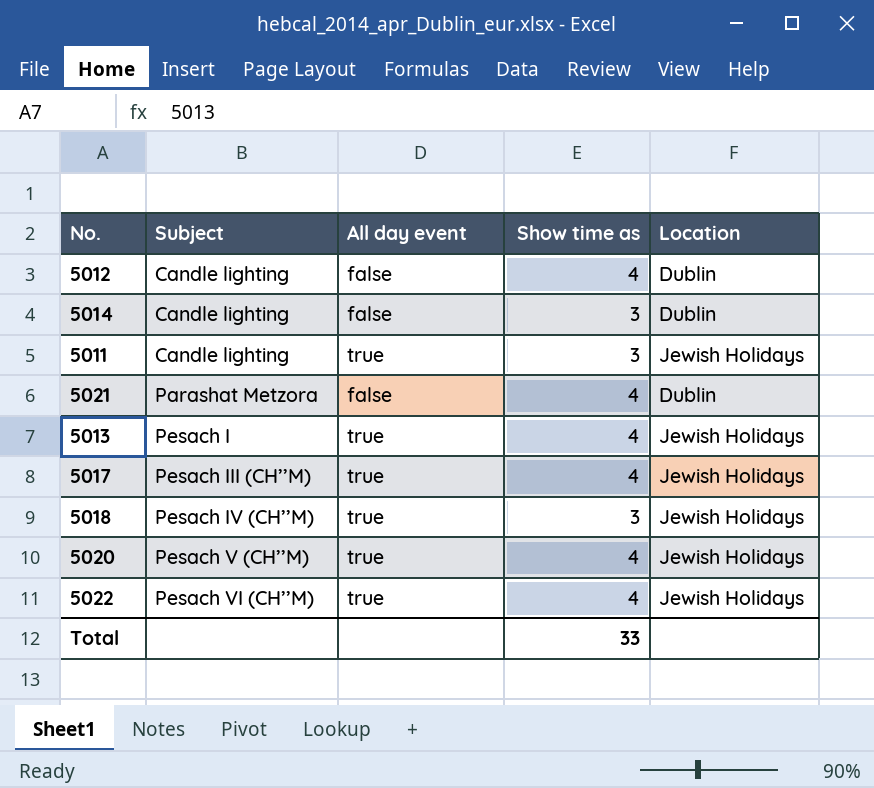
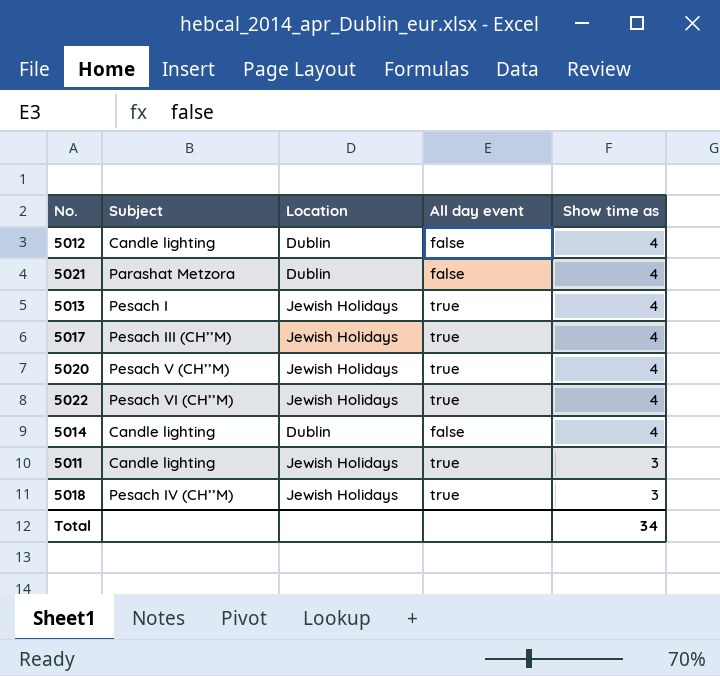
row order: Subject ascending -> Show time as descending
column Location | position: 5 -> 3
5014 | Show time as: 3 -> 4
Total | Show time as: 33 -> 34

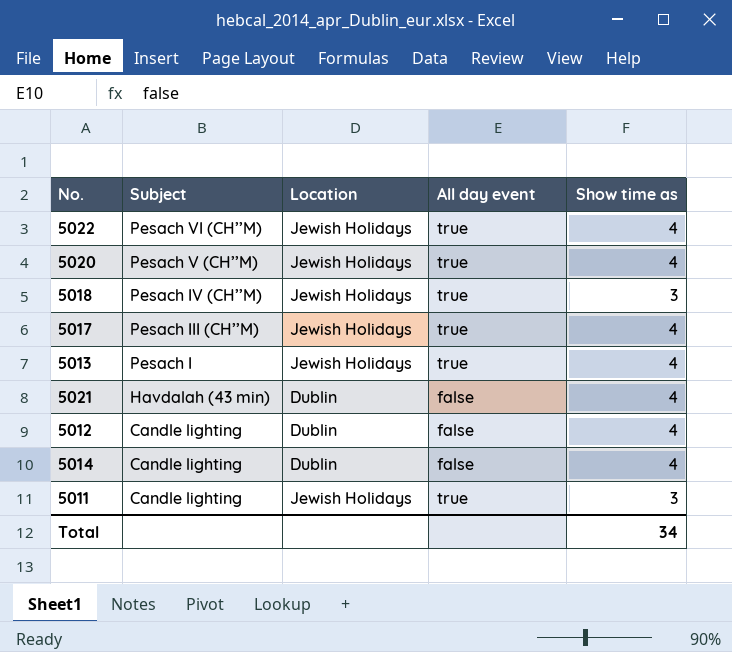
row order: Show time as descending -> Subject descending
5021 | Subject: Parashat Metzora -> Havdalah (43 min)

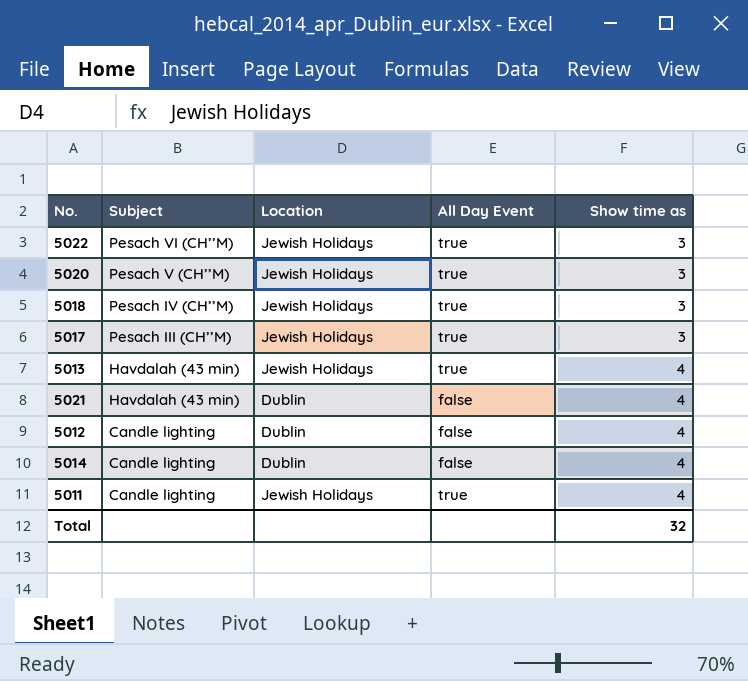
column name: All day event -> All Day Event
5022 | Show time as: 4 -> 3
5020 | Show time as: 4 -> 3
5017 | Show time as: 4 -> 3
5013 | Subject: Pesach I -> Havdalah (43 min)
5011 | Show time as: 3 -> 4
Total | Show time as: 34 -> 32

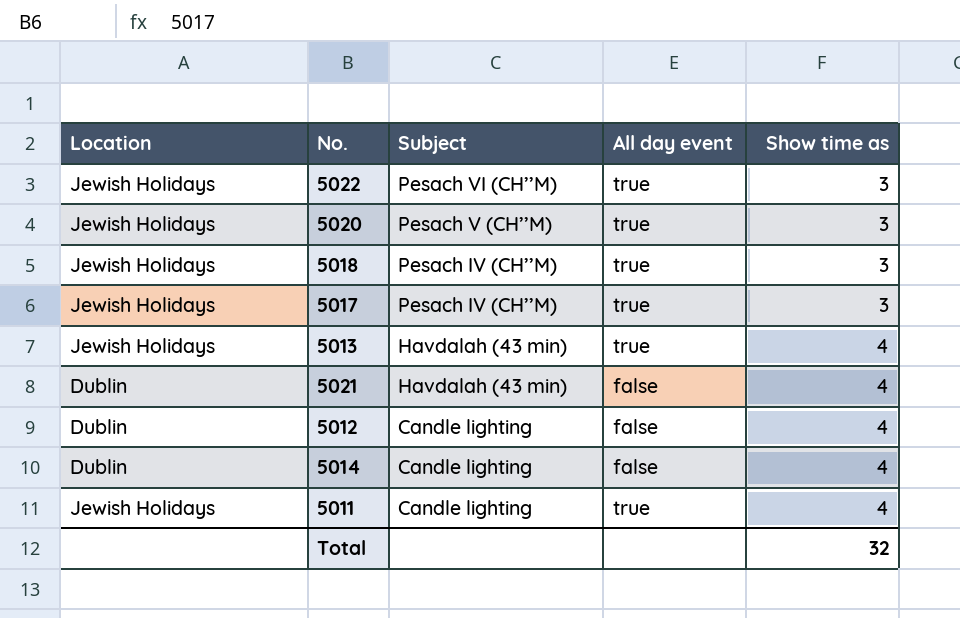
column Location | position: 3 -> 1
column name: All Day Event -> All day event
5017 | Subject: Pesach III (CH’’M) -> Pesach IV (CH’’M)

